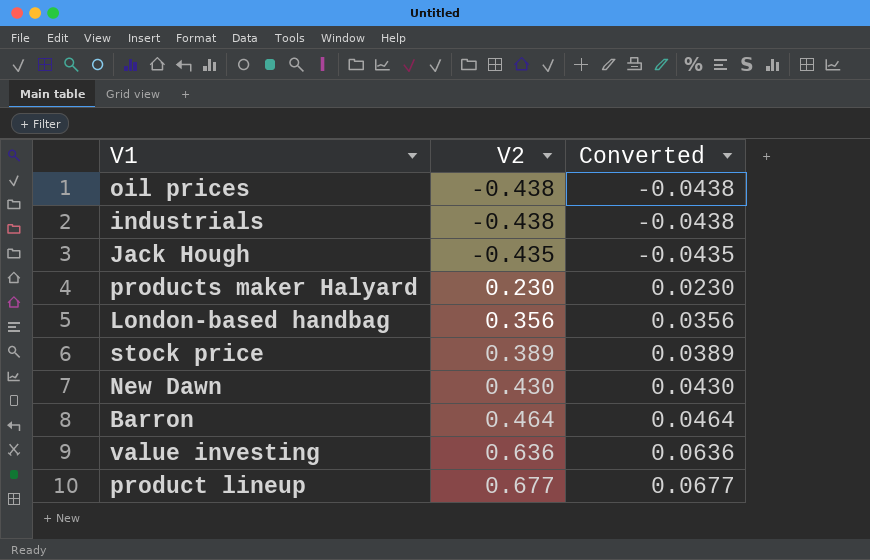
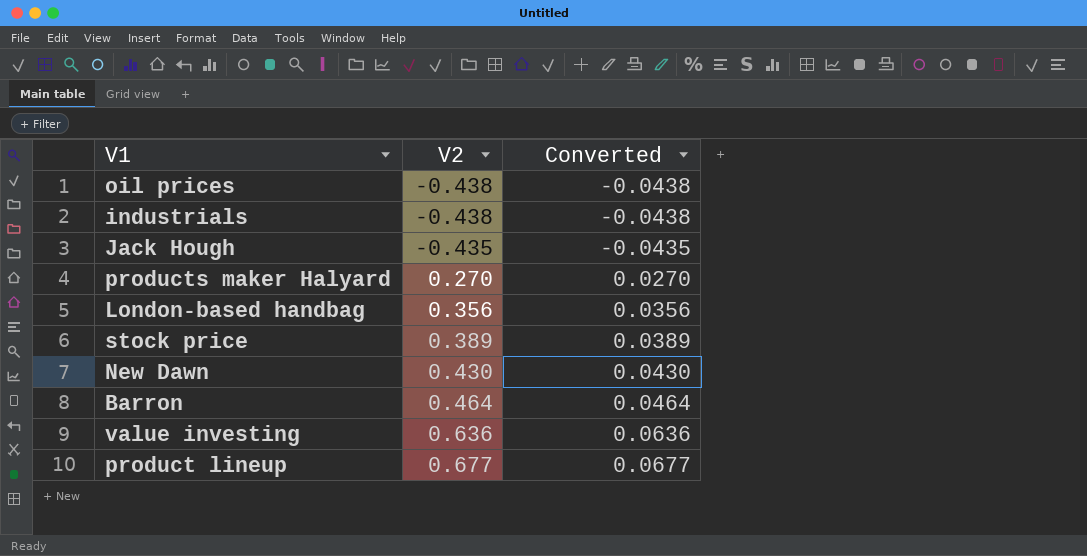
products maker Halyard | V2: 0.230 -> 0.270
products maker Halyard | Converted: 0.0230 -> 0.0270

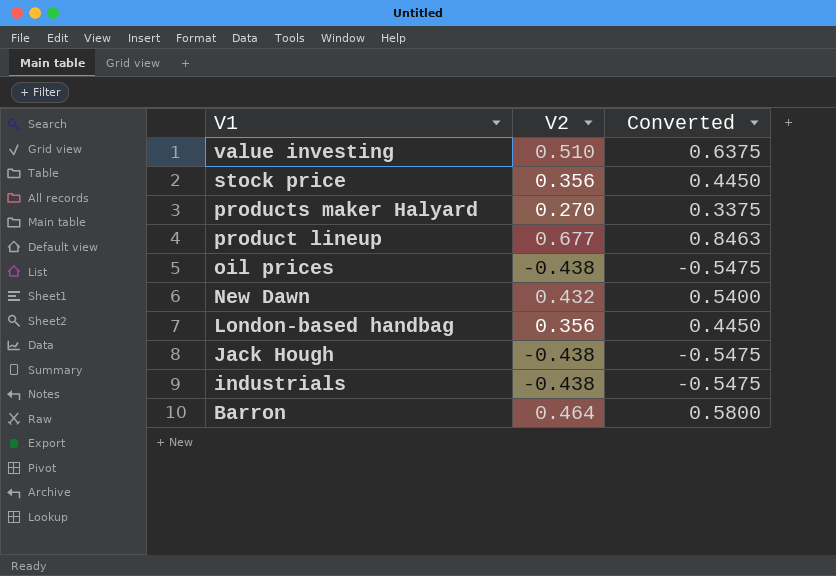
row order: V2 ascending -> V1 descending
column Converted | formula: [V2] * 0.1 -> [V2] * 1.25
value investing | V2: 0.636 -> 0.510
stock price | V2: 0.389 -> 0.356
New Dawn | V2: 0.430 -> 0.432
Jack Hough | V2: -0.435 -> -0.438

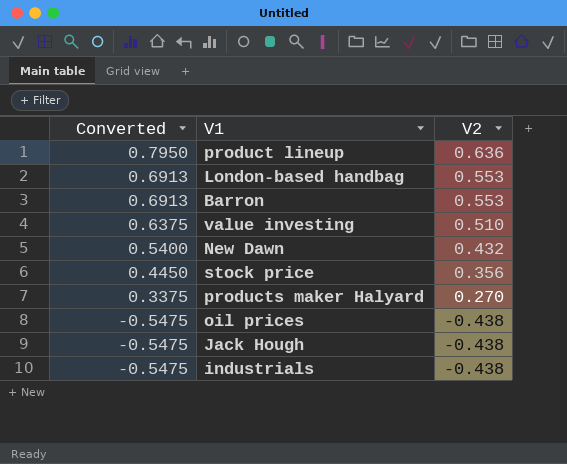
row order: V1 descending -> Converted descending
column Converted | position: 3 -> 1
product lineup | Converted: 0.8463 -> 0.7950
product lineup | V2: 0.677 -> 0.636
London-based handbag | Converted: 0.4450 -> 0.6913
London-based handbag | V2: 0.356 -> 0.553
Barron | Converted: 0.5800 -> 0.6913
Barron | V2: 0.464 -> 0.553

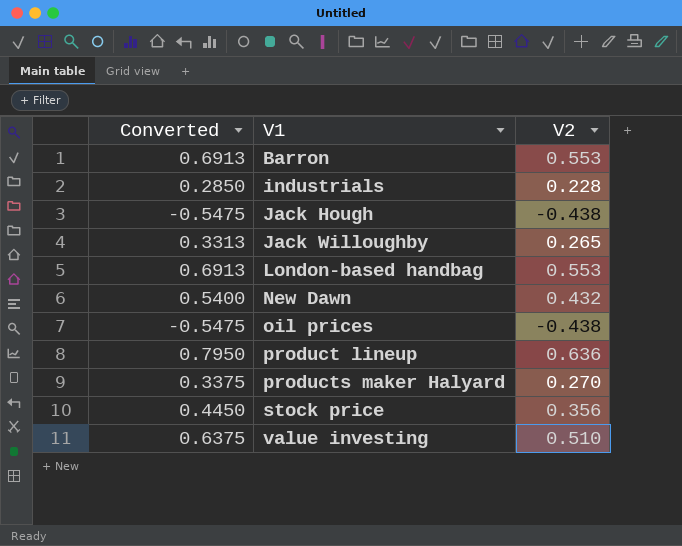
row order: Converted descending -> V1 ascending
industrials | Converted: -0.5475 -> 0.2850
industrials | V2: -0.438 -> 0.228
row Jack Willoughby: none -> 0.3313 | 0.265

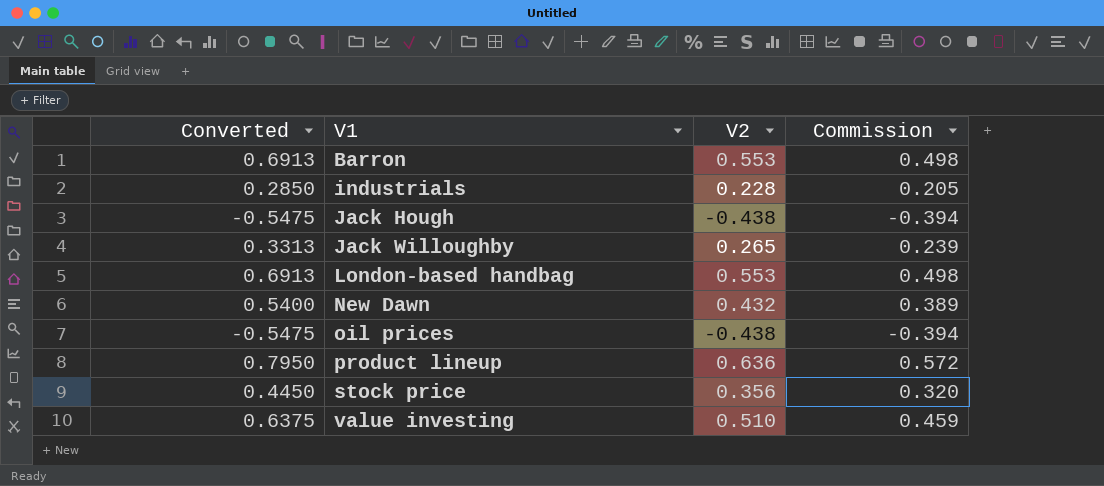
column Commission | formula: none -> [V2] * 0.9
row products maker Halyard: 0.3375 | 0.270 -> none

